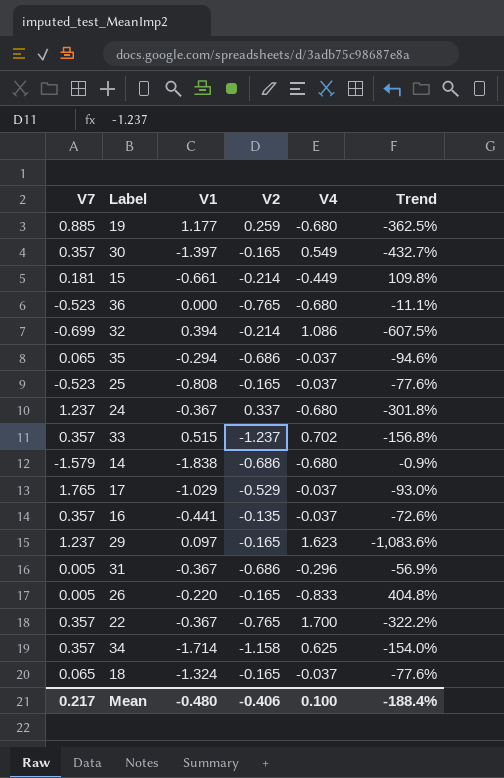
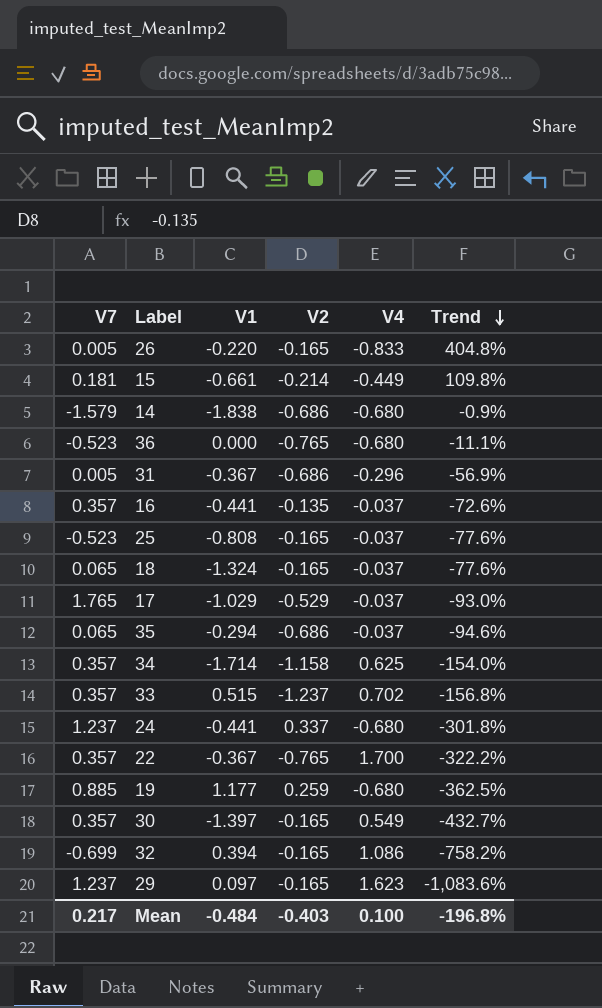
row order: none -> Trend descending
24 | V1: -0.367 -> -0.441
32 | V2: -0.214 -> -0.165
32 | Trend: -607.5% -> -758.2%
Mean | V1: -0.480 -> -0.484
Mean | V2: -0.406 -> -0.403
Mean | Trend: -188.4% -> -196.8%

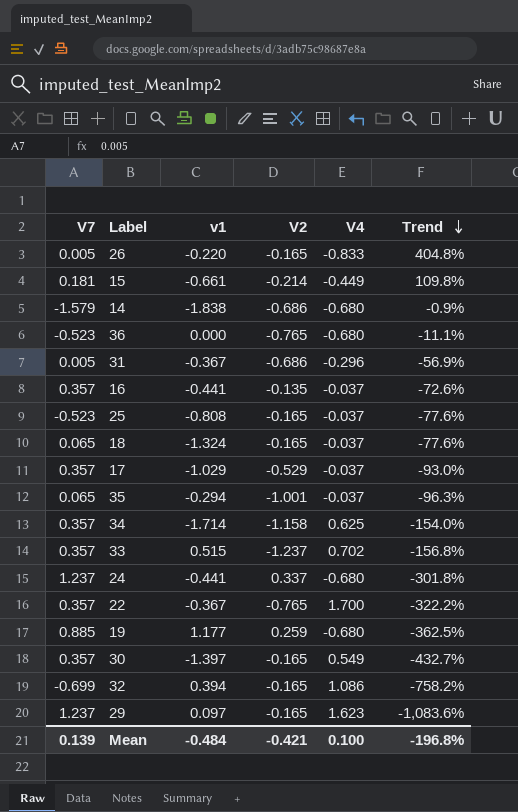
column name: V1 -> v1
17 | V7: 1.765 -> 0.357
35 | V2: -0.686 -> -1.001
35 | Trend: -94.6% -> -96.3%
Mean | V7: 0.217 -> 0.139
Mean | V2: -0.403 -> -0.421

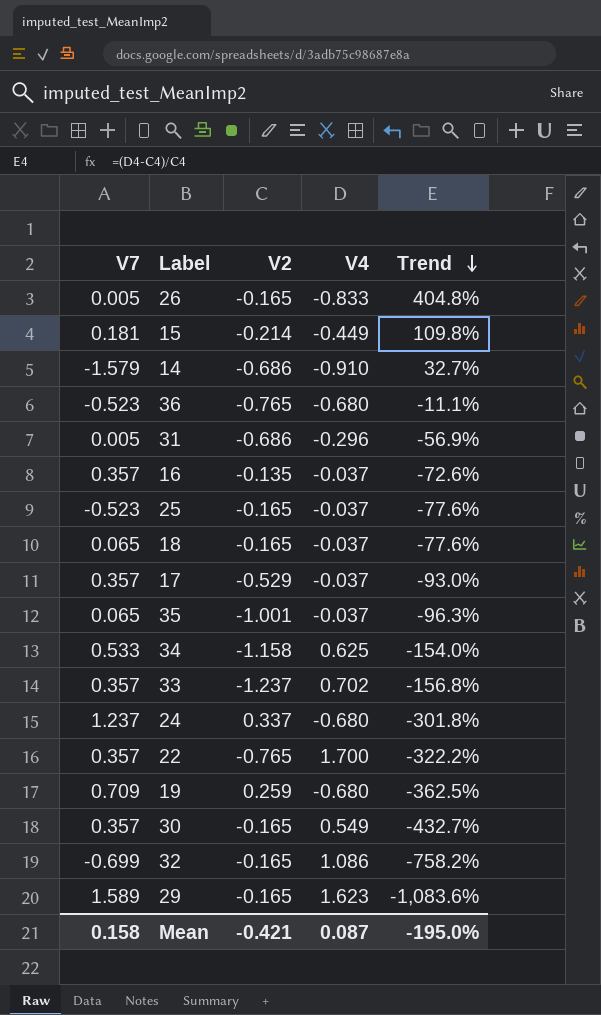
column v1 | position: 3 -> none
14 | V4: -0.680 -> -0.910
14 | Trend: -0.9% -> 32.7%
34 | V7: 0.357 -> 0.533
19 | V7: 0.885 -> 0.709
29 | V7: 1.237 -> 1.589
Mean | V7: 0.139 -> 0.158
Mean | V4: 0.100 -> 0.087
Mean | Trend: -196.8% -> -195.0%

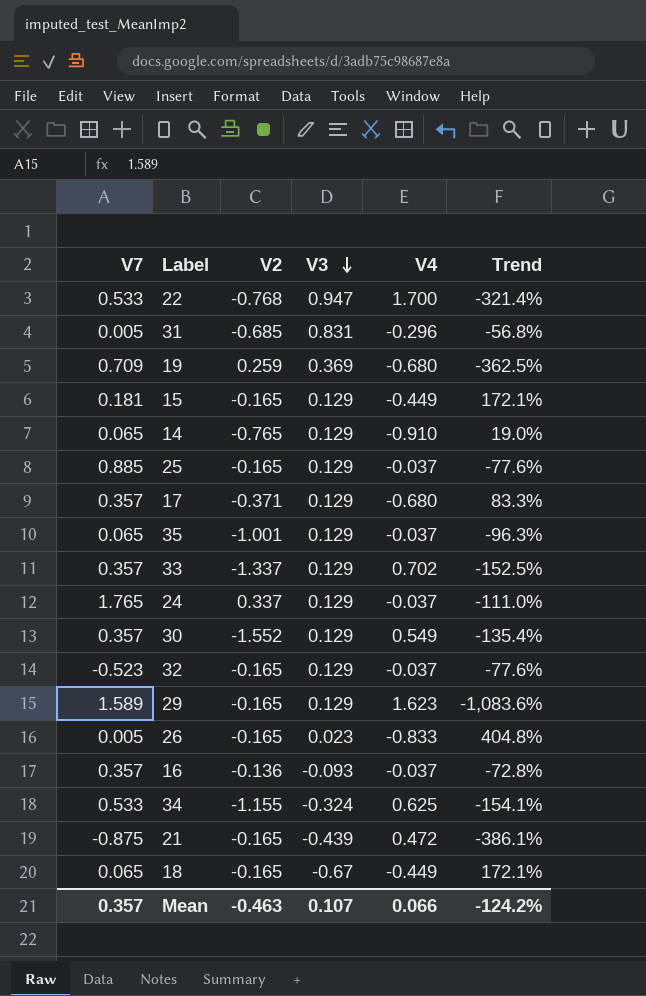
row order: Trend descending -> V3 descending
column V3 | position: none -> 4
row 36: -0.523 | -0.765 | -0.680 | -11.1% -> none
22 | V7: 0.357 -> 0.533
22 | V2: -0.765 -> -0.768
22 | Trend: -322.2% -> -321.4%
31 | V2: -0.686 -> -0.685
31 | Trend: -56.9% -> -56.8%
15 | V2: -0.214 -> -0.165
15 | Trend: 109.8% -> 172.1%
14 | V7: -1.579 -> 0.065
14 | V2: -0.686 -> -0.765
14 | Trend: 32.7% -> 19.0%
25 | V7: -0.523 -> 0.885
17 | V2: -0.529 -> -0.371
17 | V4: -0.037 -> -0.680
17 | Trend: -93.0% -> 83.3%
33 | V2: -1.237 -> -1.337
33 | Trend: -156.8% -> -152.5%
24 | V7: 1.237 -> 1.765
24 | V4: -0.680 -> -0.037
24 | Trend: -301.8% -> -111.0%
30 | V2: -0.165 -> -1.552
30 | Trend: -432.7% -> -135.4%
32 | V7: -0.699 -> -0.523
32 | V4: 1.086 -> -0.037
32 | Trend: -758.2% -> -77.6%
16 | V2: -0.135 -> -0.136
16 | Trend: -72.6% -> -72.8%
34 | V2: -1.158 -> -1.155
34 | Trend: -154.0% -> -154.1%
row 21: none -> -0.875 | -0.165 | -0.439 | 0.472 | -386.1%
18 | V4: -0.037 -> -0.449
18 | Trend: -77.6% -> 172.1%
Mean | V7: 0.158 -> 0.357
Mean | V2: -0.421 -> -0.463
Mean | V4: 0.087 -> 0.066
Mean | Trend: -195.0% -> -124.2%

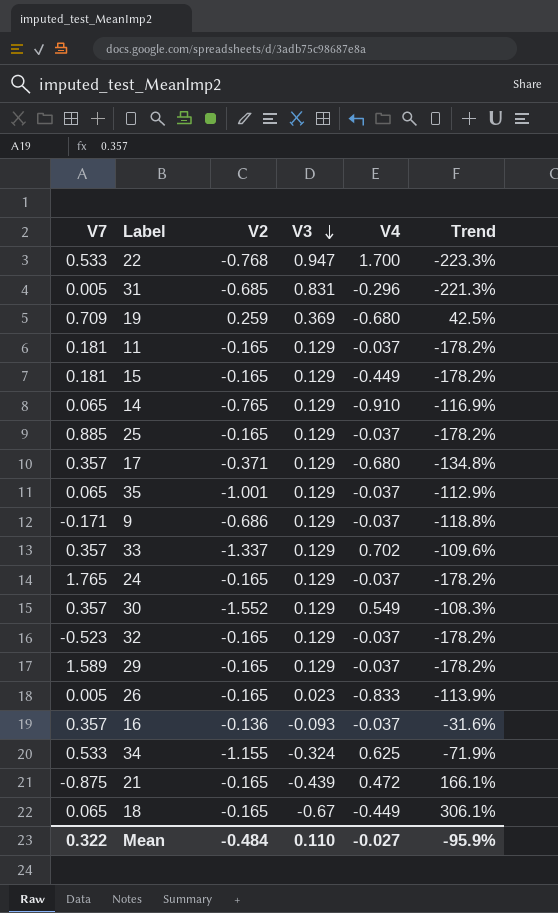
column Trend | formula: ([V4] - [V2]) / [V2] -> ([V3] - [V2]) / [V2]
row 11: none -> 0.181 | -0.165 | 0.129 | -0.037 | -178.2%
row 9: none -> -0.171 | -0.686 | 0.129 | -0.037 | -118.8%
24 | V2: 0.337 -> -0.165
29 | V4: 1.623 -> -0.037
Mean | V7: 0.357 -> 0.322
Mean | V2: -0.463 -> -0.484
Mean | V3: 0.107 -> 0.110
Mean | V4: 0.066 -> -0.027
Mean | Trend: -124.2% -> -95.9%

